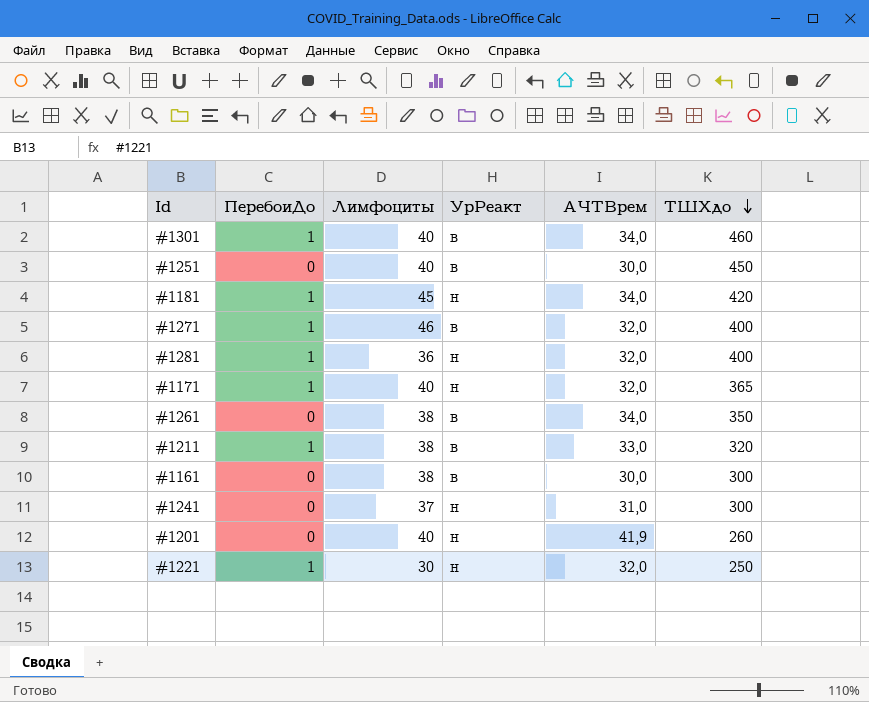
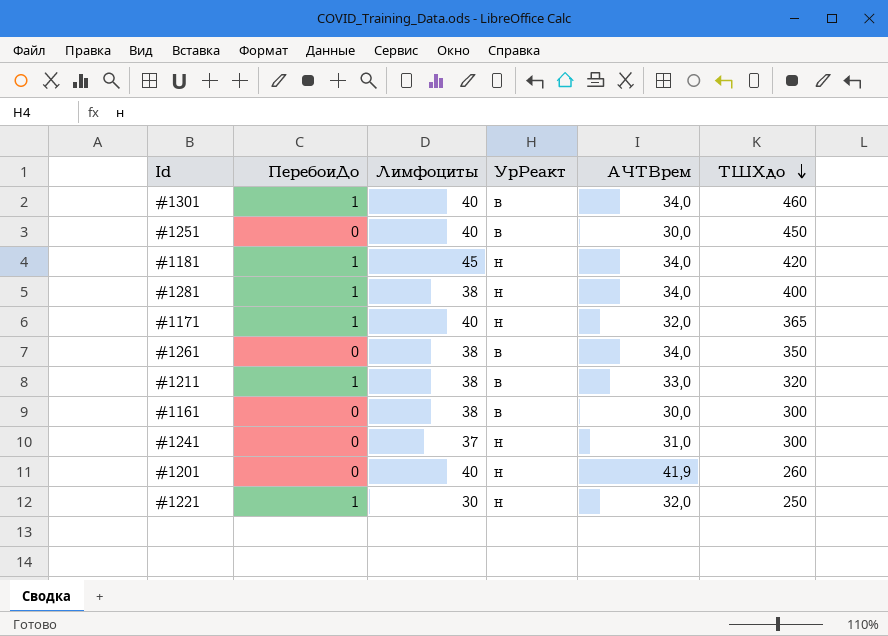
row #1271: 1 | 46 | в | 32,0 | 400 -> none
#1281 | Лимфоциты: 36 -> 38
#1281 | АЧТВрем: 32,0 -> 34,0

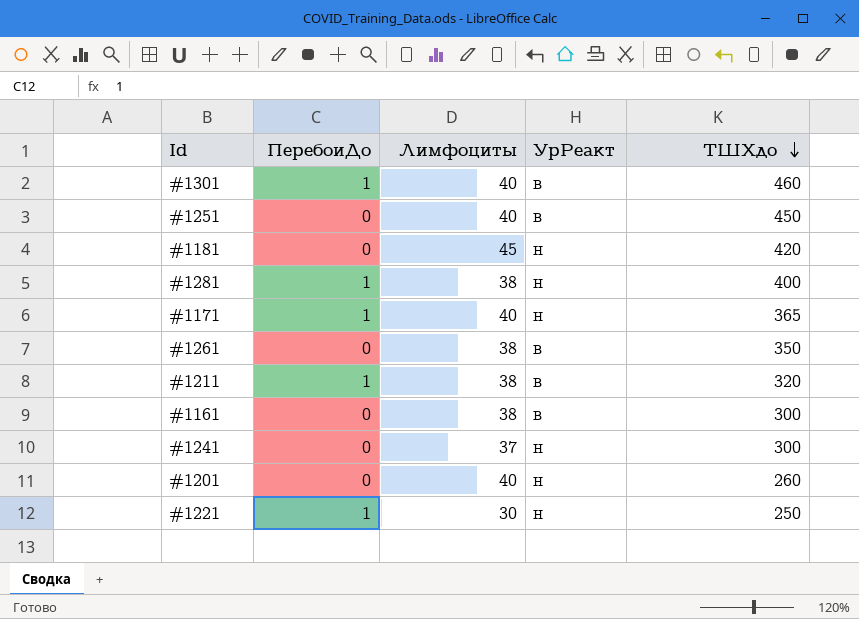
column АЧТВрем | position: 5 -> none
#1181 | ПеребоиДо: 1 -> 0

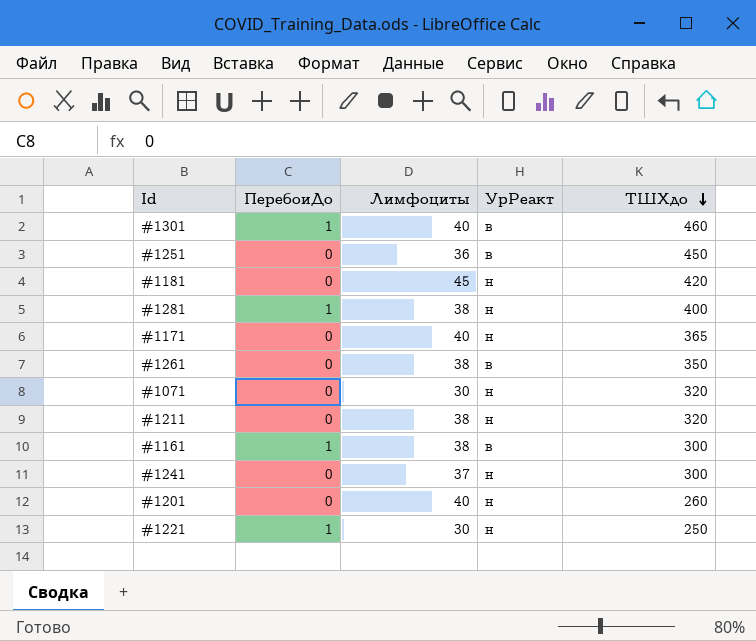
#1251 | Лимфоциты: 40 -> 36
#1171 | ПеребоиДо: 1 -> 0
row #1071: none -> 0 | 30 | н | 320
#1211 | ПеребоиДо: 1 -> 0
#1211 | УрРеакт: в -> н
#1161 | ПеребоиДо: 0 -> 1

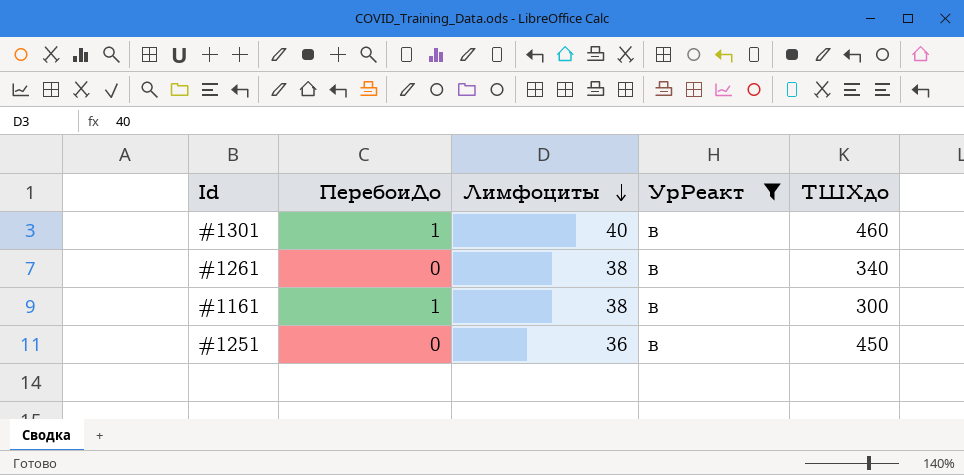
filter: none -> УрРеакт = в
row order: ТШХдо descending -> Лимфоциты descending
#1261 | ТШХдо: 350 -> 340

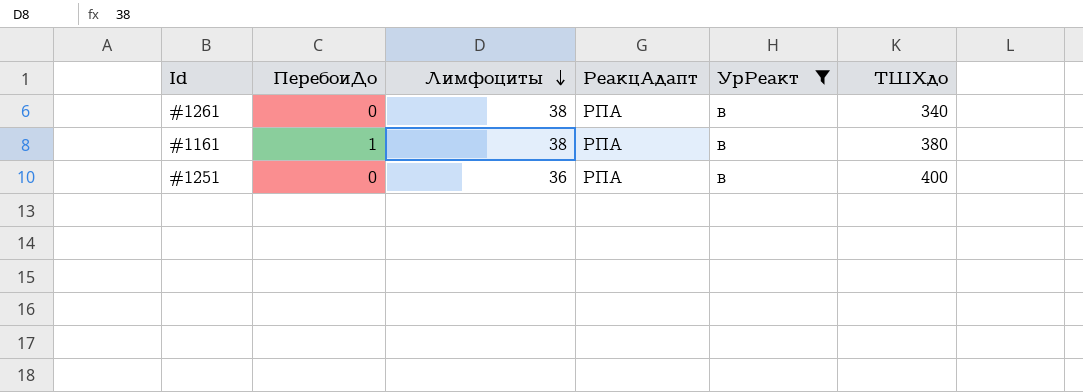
column РеакцАдапт | position: none -> 4
row #1301: 1 | 40 | в | 460 -> none
#1161 | ТШХдо: 300 -> 380
#1251 | ТШХдо: 450 -> 400

